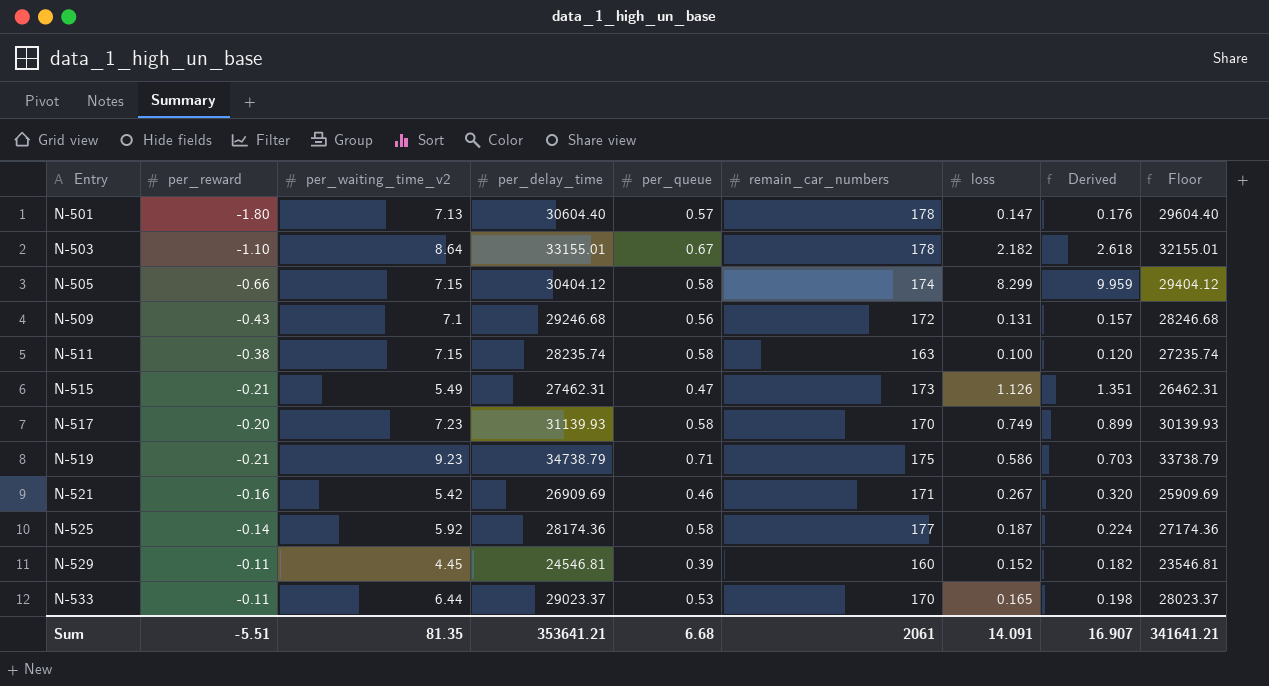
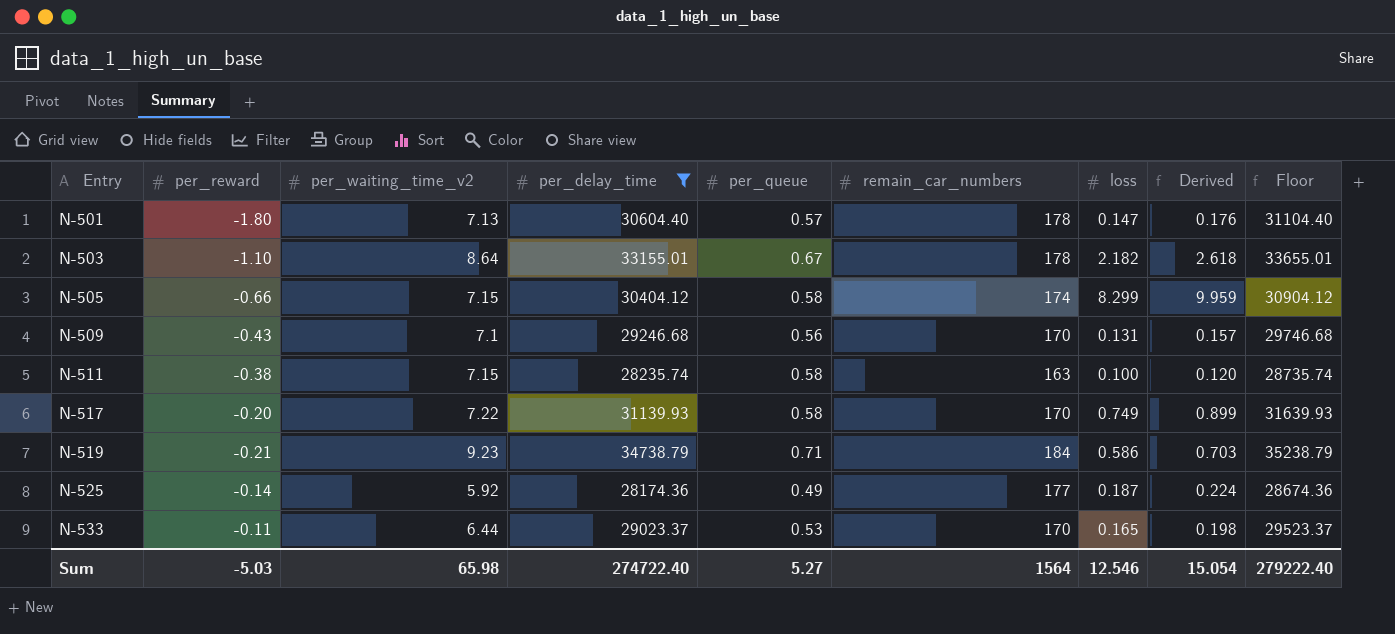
filter: none -> per_delay_time >= 28174.36
column Floor | formula: [per_delay_time] - 1000 -> [per_delay_time] + 500
N-509 | remain_car_numbers: 172 -> 170
N-517 | per_waiting_time_v2: 7.23 -> 7.22
N-519 | remain_car_numbers: 175 -> 184
N-525 | per_queue: 0.58 -> 0.49
Sum | per_reward: -5.51 -> -5.03
Sum | per_waiting_time_v2: 81.35 -> 65.98
Sum | per_delay_time: 353641.21 -> 274722.40
Sum | per_queue: 6.68 -> 5.27
Sum | remain_car_numbers: 2061 -> 1564
Sum | loss: 14.091 -> 12.546
Sum | Derived: 16.907 -> 15.054
Sum | Floor: 341641.21 -> 279222.40

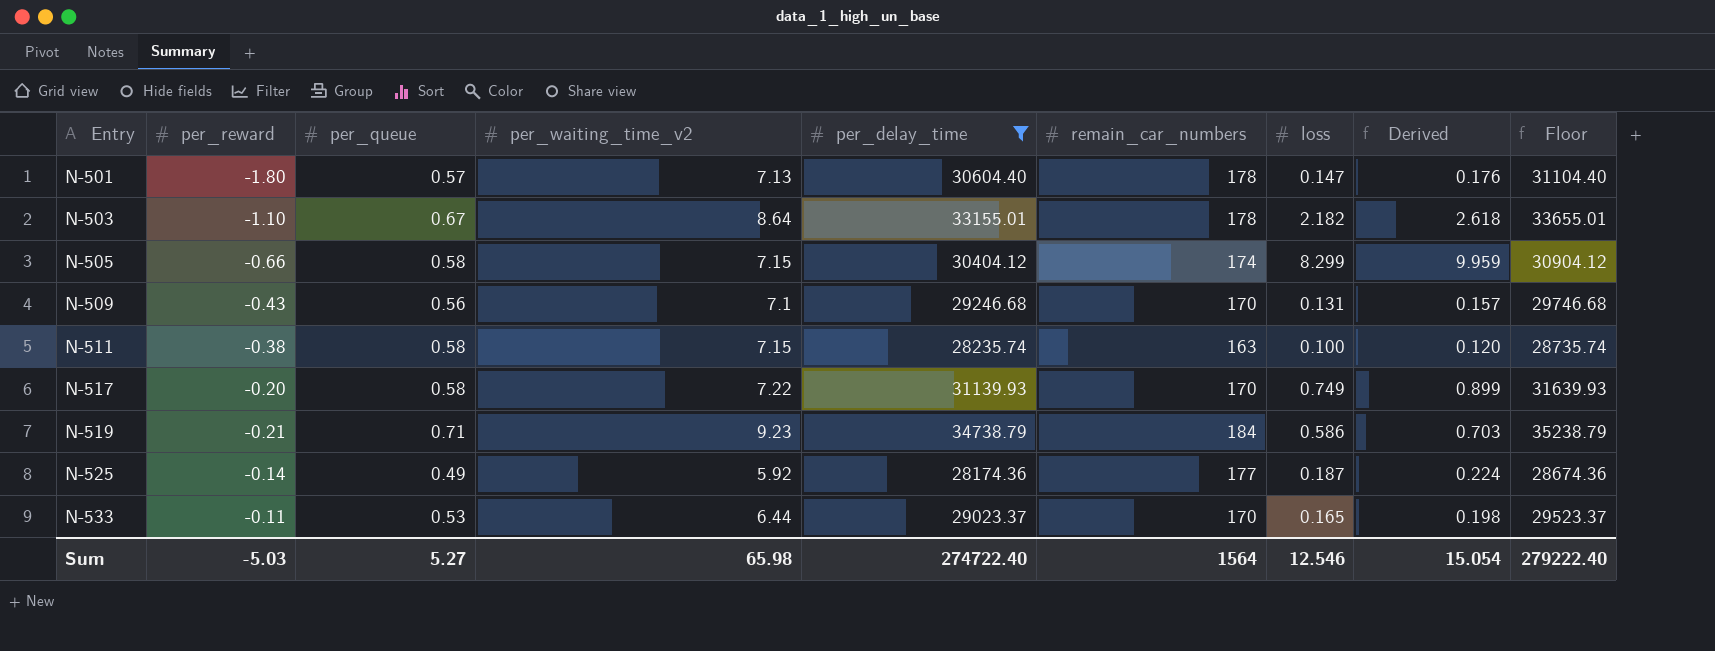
column per_queue | position: 5 -> 3

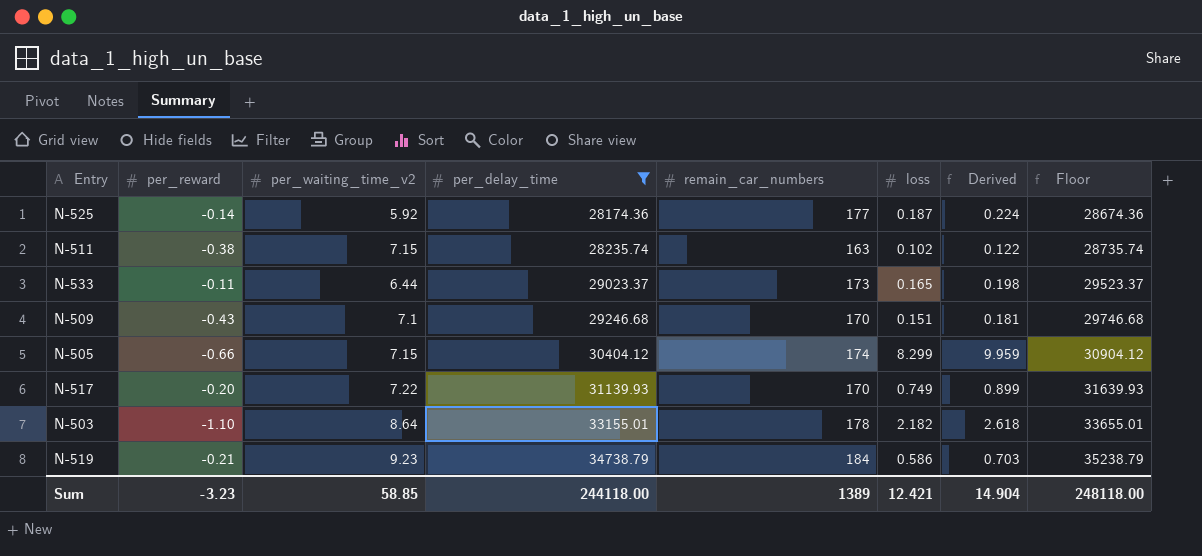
row order: Entry ascending -> per_delay_time ascending
column per_queue | position: 3 -> none
row N-501: -1.80 | 0.57 | 7.13 | 30604.40 | 178 | 0.147 | 0.176 | 31104.40 -> none
N-511 | loss: 0.100 -> 0.102
N-511 | Derived: 0.120 -> 0.122
N-533 | remain_car_numbers: 170 -> 173
N-509 | loss: 0.131 -> 0.151
N-509 | Derived: 0.157 -> 0.181
Sum | per_reward: -5.03 -> -3.23
Sum | per_waiting_time_v2: 65.98 -> 58.85
Sum | per_delay_time: 274722.40 -> 244118.00
Sum | remain_car_numbers: 1564 -> 1389
Sum | loss: 12.546 -> 12.421
Sum | Derived: 15.054 -> 14.904
Sum | Floor: 279222.40 -> 248118.00

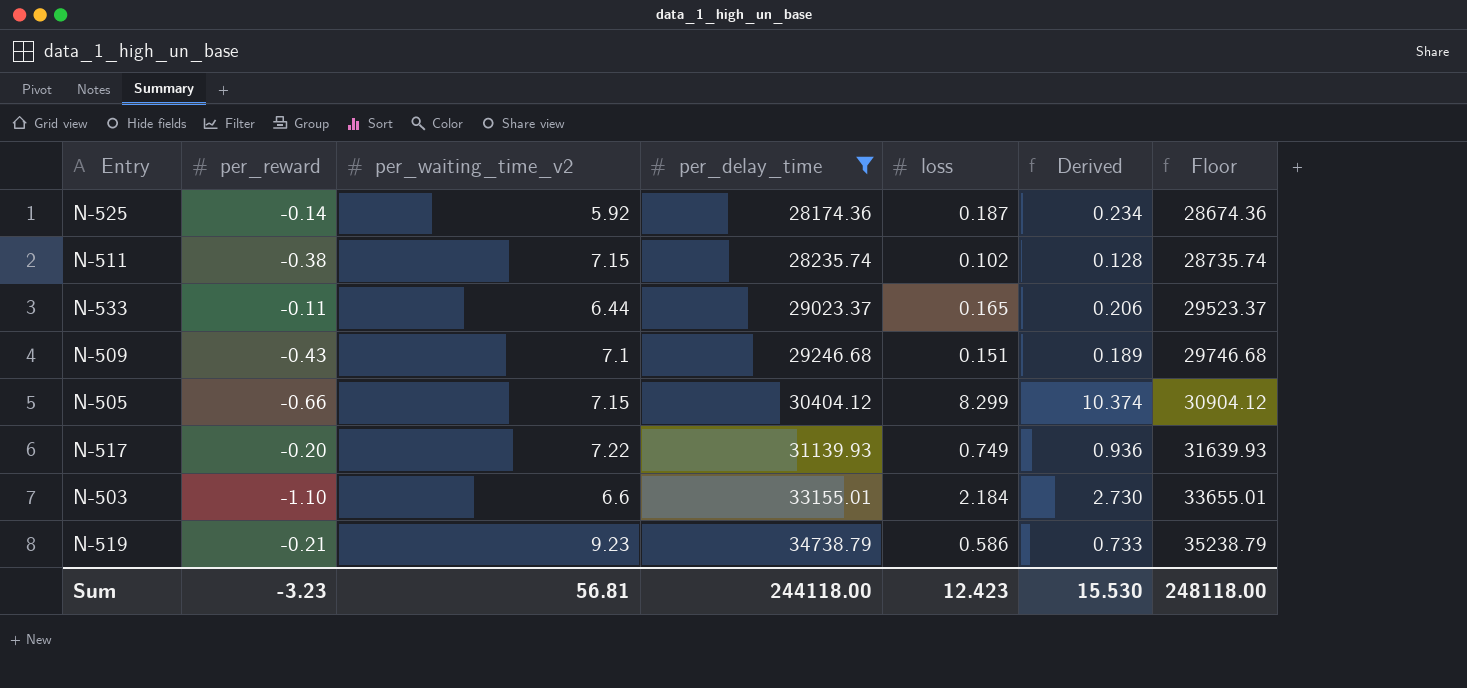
column remain_car_numbers | position: 5 -> none
column Derived | formula: [loss] * 1.2 -> [loss] * 1.25
N-503 | per_waiting_time_v2: 8.64 -> 6.6
N-503 | loss: 2.182 -> 2.184
Sum | per_waiting_time_v2: 58.85 -> 56.81
Sum | loss: 12.421 -> 12.423
Sum | Derived: 14.904 -> 15.530

